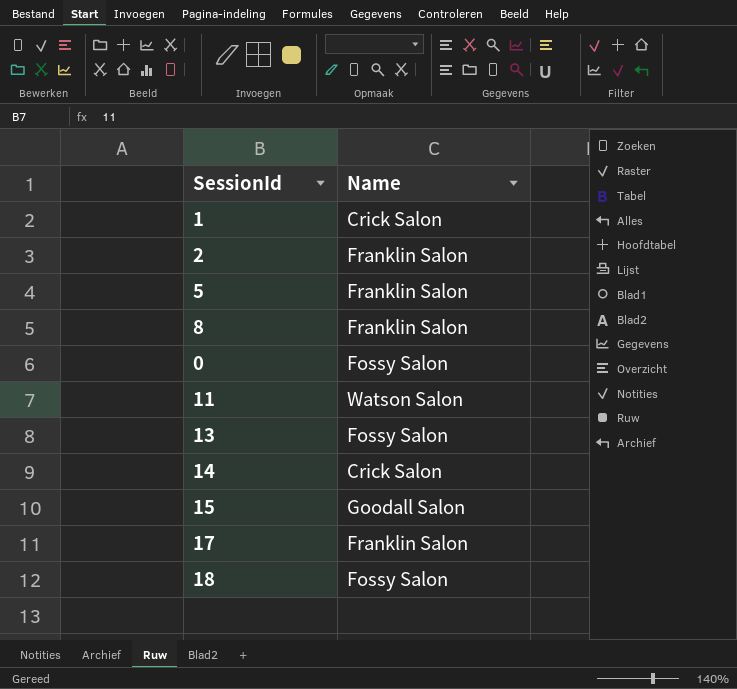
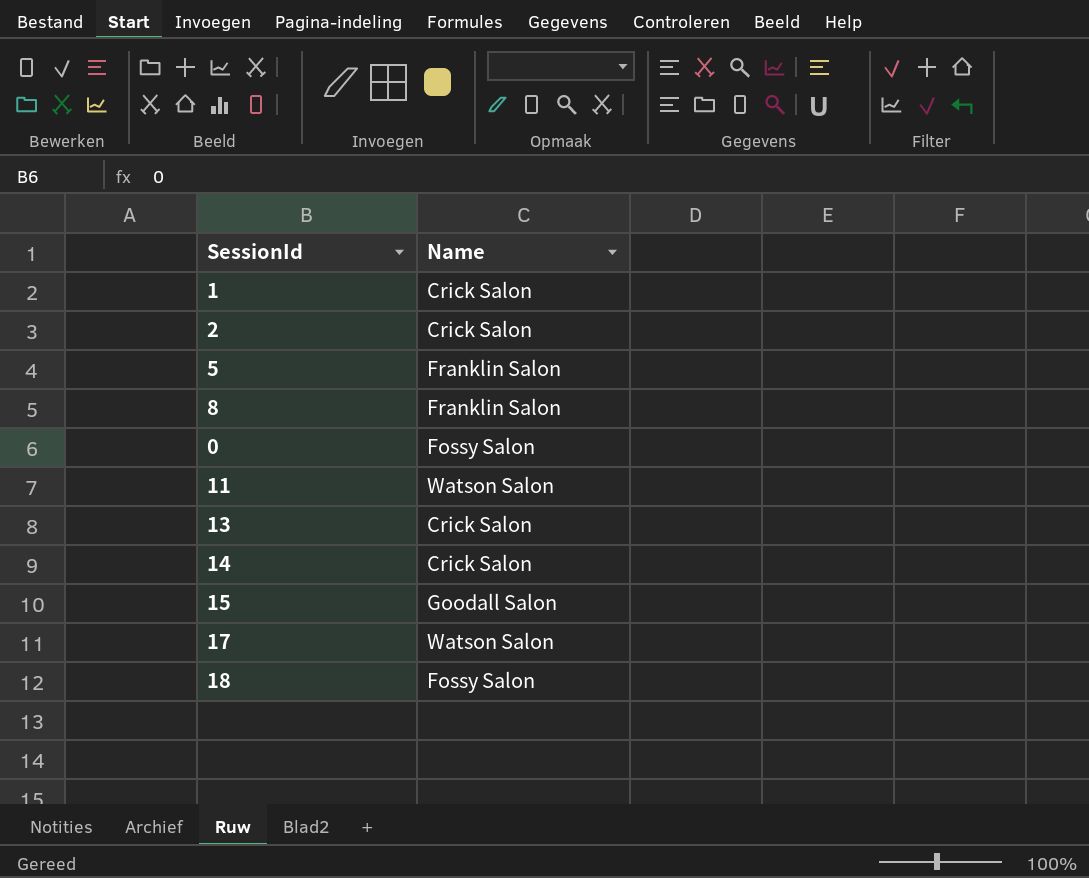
2 | Name: Franklin Salon -> Crick Salon
13 | Name: Fossy Salon -> Crick Salon
17 | Name: Franklin Salon -> Watson Salon

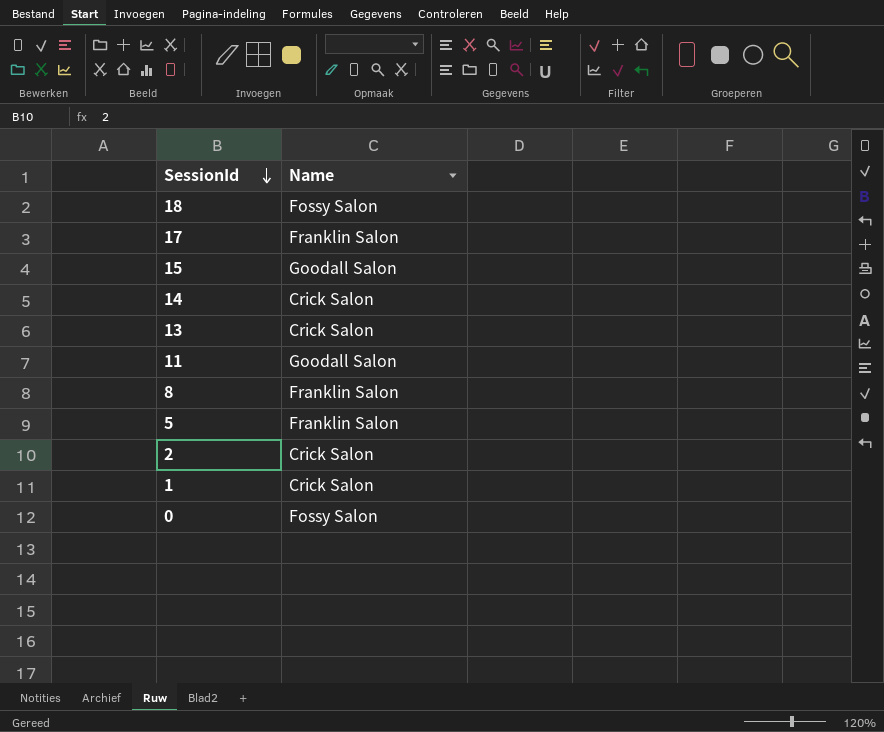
row order: none -> SessionId descending
17 | Name: Watson Salon -> Franklin Salon
11 | Name: Watson Salon -> Goodall Salon

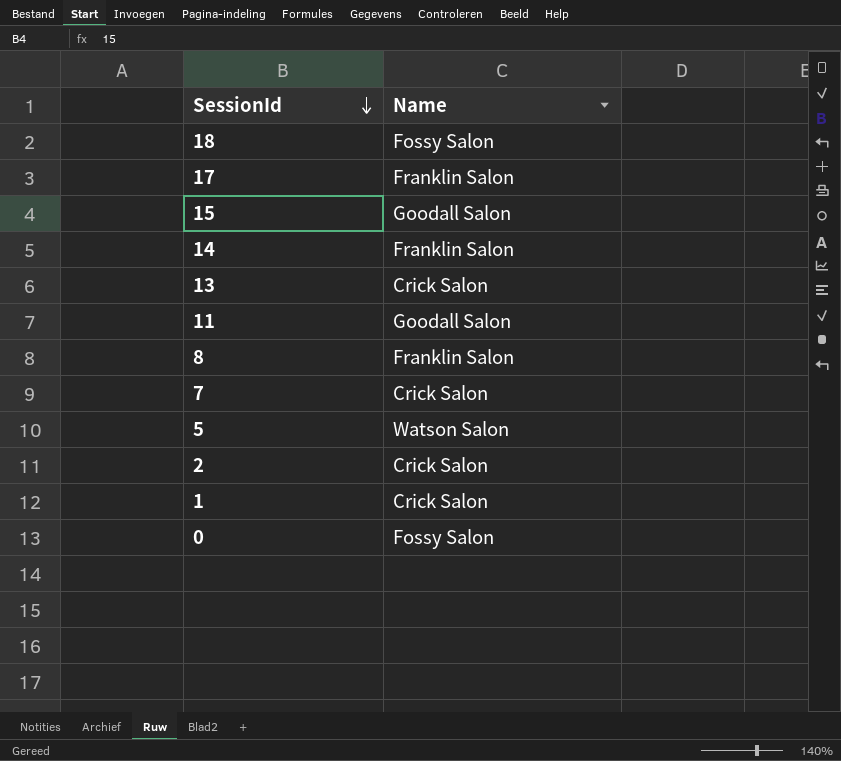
14 | Name: Crick Salon -> Franklin Salon
row 7: none -> Crick Salon
5 | Name: Franklin Salon -> Watson Salon

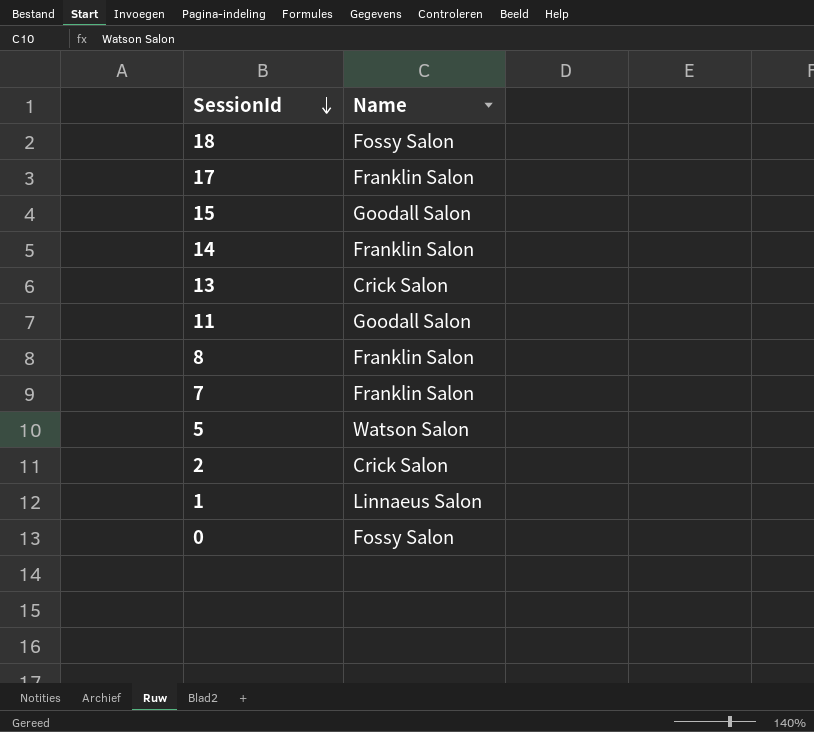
7 | Name: Crick Salon -> Franklin Salon
1 | Name: Crick Salon -> Linnaeus Salon

